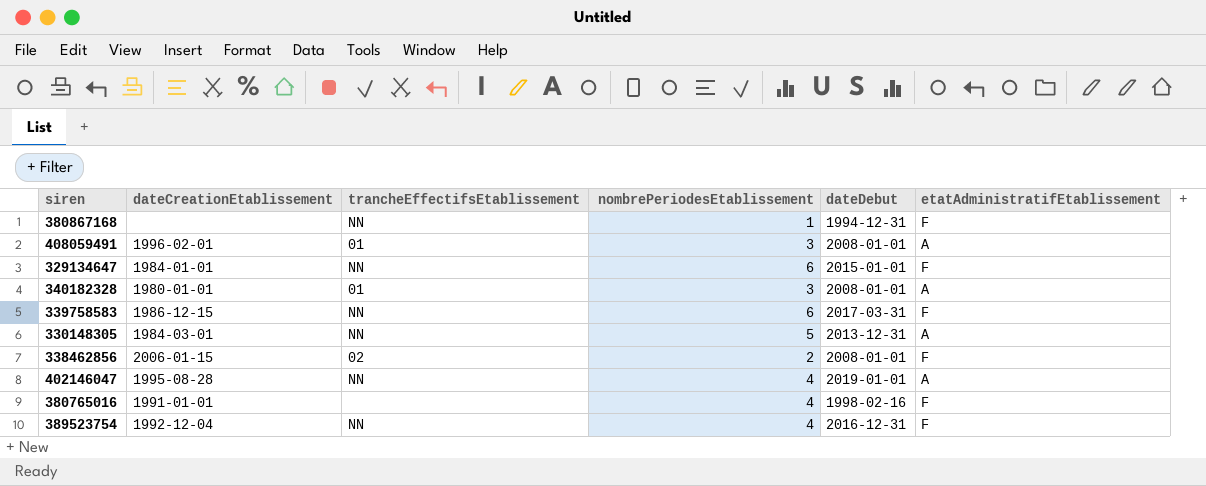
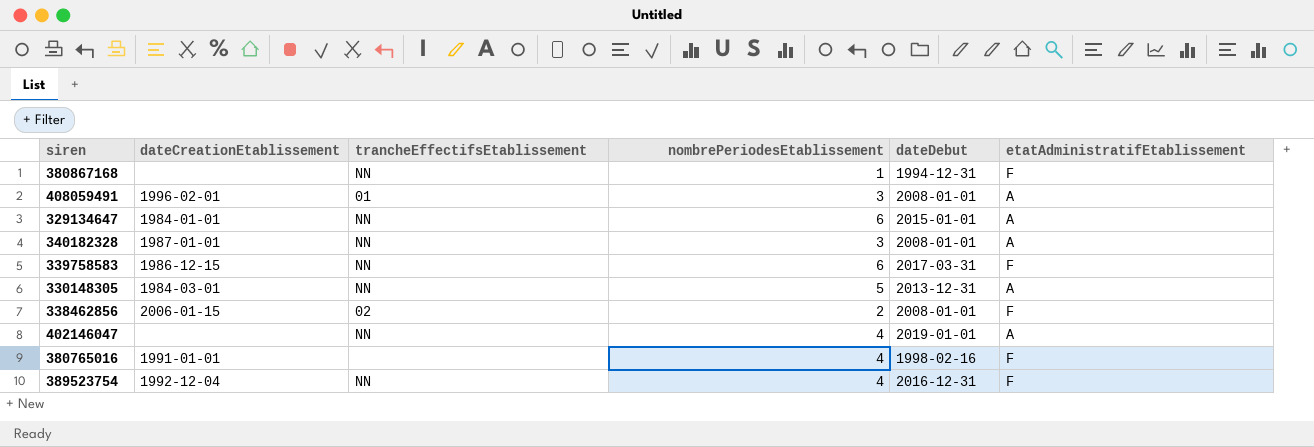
329134647 | etatAdministratifEtablissement: F -> A
340182328 | dateCreationEtablissement: 1980-01-01 -> 1987-01-01
340182328 | trancheEffectifsEtablissement: 01 -> NN
402146047 | dateCreationEtablissement: 1995-08-28 -> none

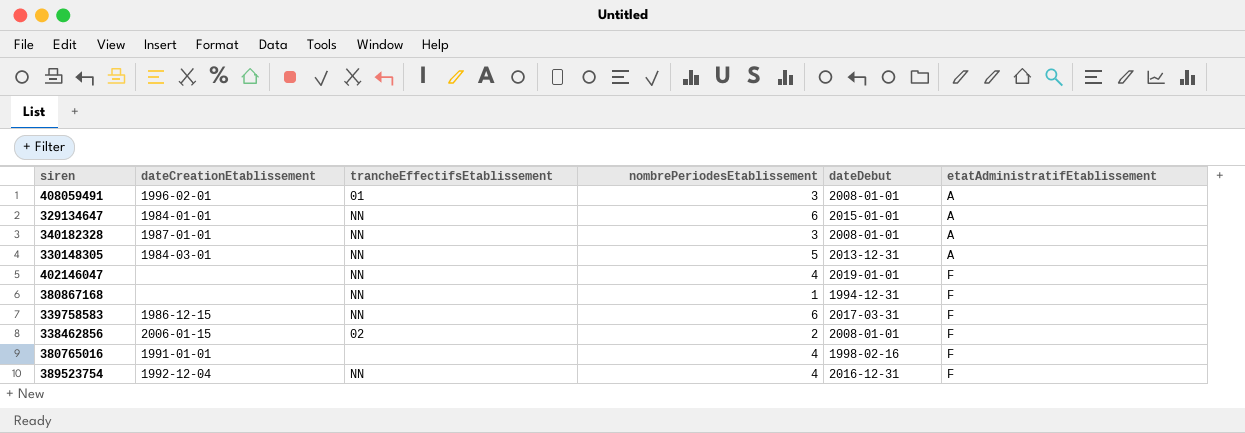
row order: none -> etatAdministratifEtablissement ascending
402146047 | etatAdministratifEtablissement: A -> F

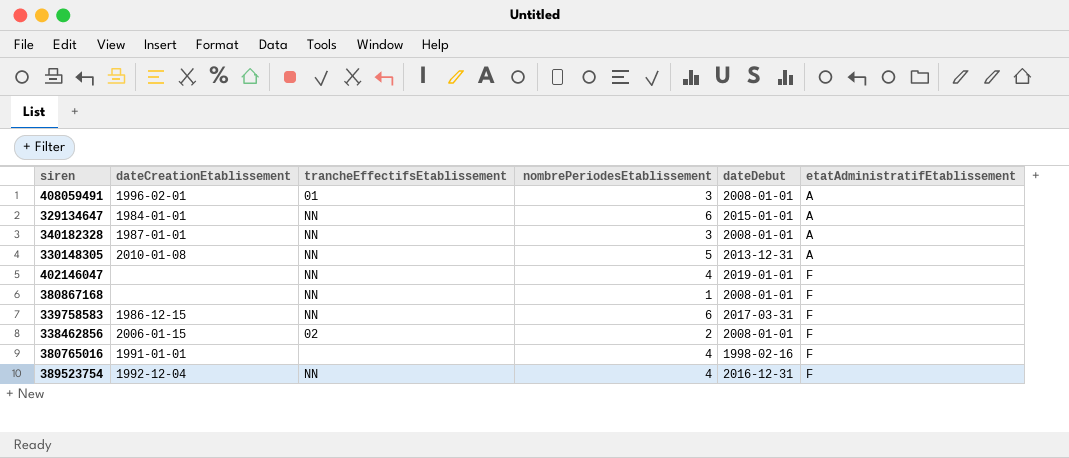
330148305 | dateCreationEtablissement: 1984-03-01 -> 2010-01-08
380867168 | dateDebut: 1994-12-31 -> 2008-01-01

